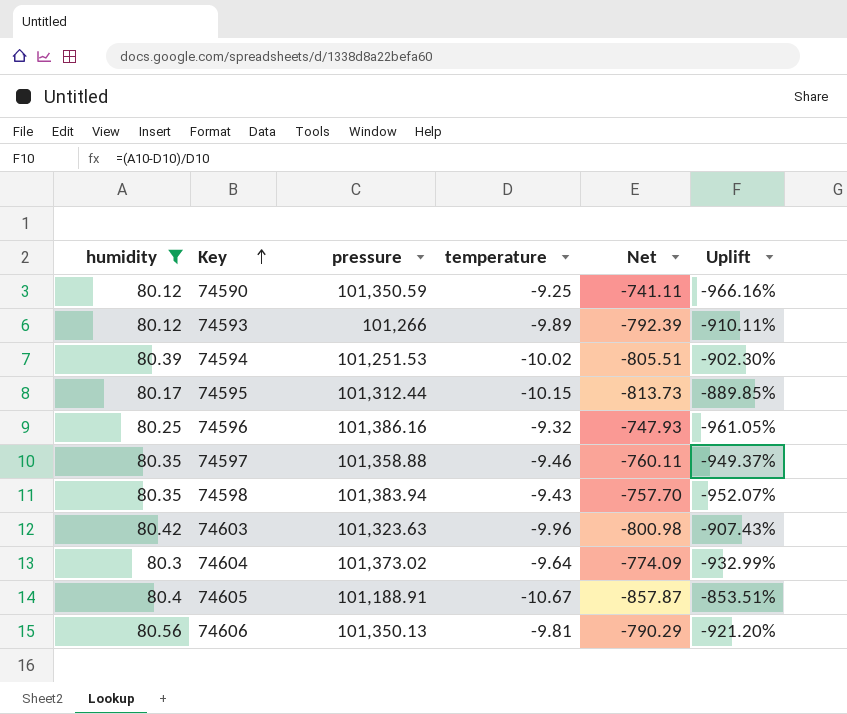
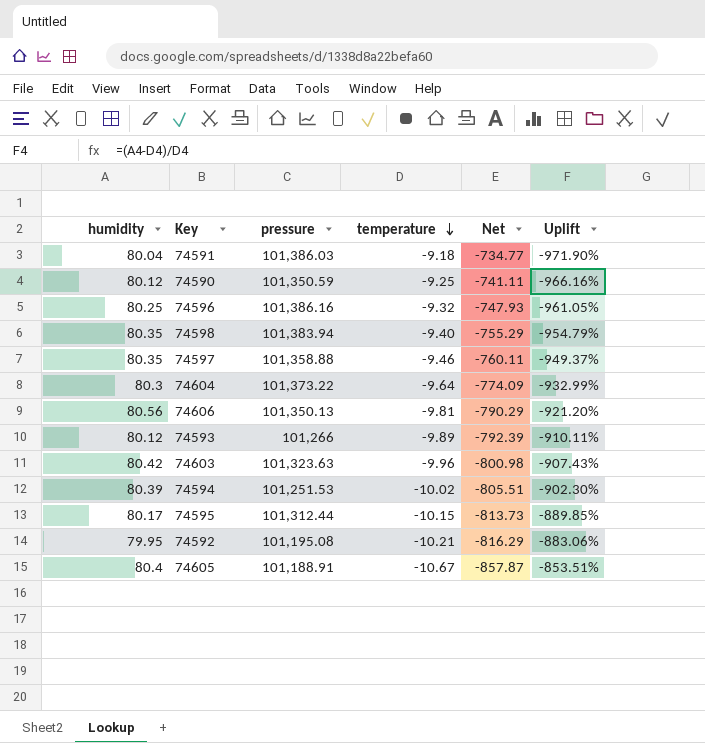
filter: humidity >= 80.12 -> none
row order: Key ascending -> temperature descending
74598 | temperature: -9.43 -> -9.40
74598 | Net: -757.70 -> -755.29
74598 | Uplift: -952.07% -> -954.79%
74604 | pressure: 101,373.02 -> 101,373.22

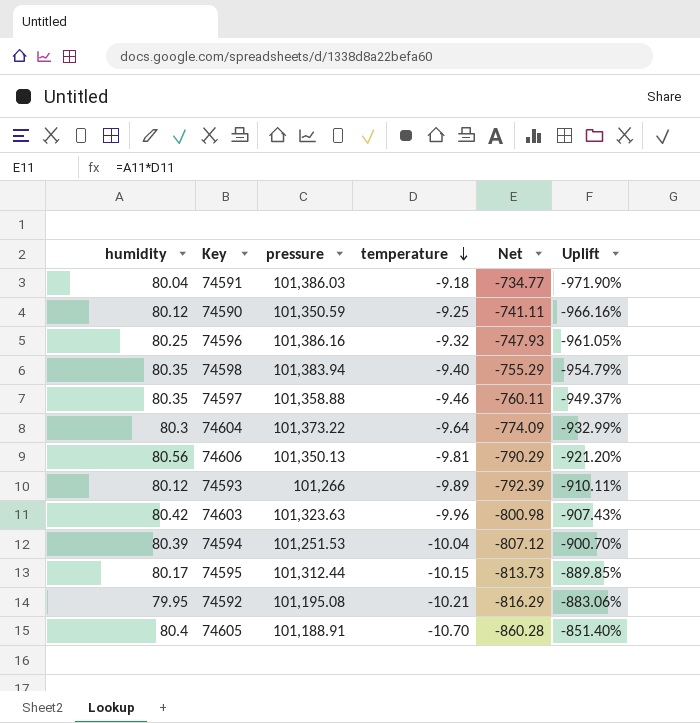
74594 | temperature: -10.02 -> -10.04
74594 | Net: -805.51 -> -807.12
74594 | Uplift: -902.30% -> -900.70%
74605 | temperature: -10.67 -> -10.70
74605 | Net: -857.87 -> -860.28
74605 | Uplift: -853.51% -> -851.40%

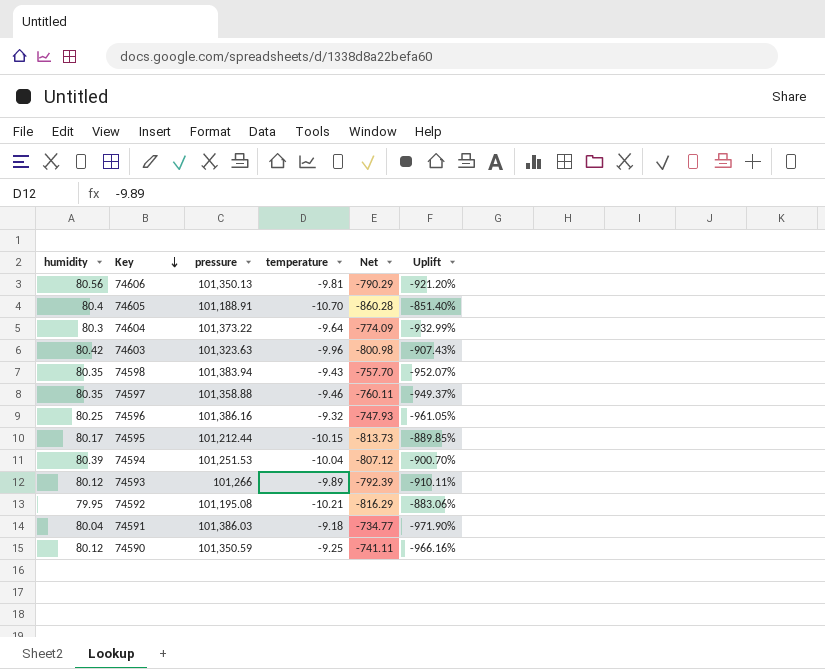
row order: temperature descending -> Key descending
74598 | temperature: -9.40 -> -9.43
74598 | Net: -755.29 -> -757.70
74598 | Uplift: -954.79% -> -952.07%
74595 | pressure: 101,312.44 -> 101,212.44

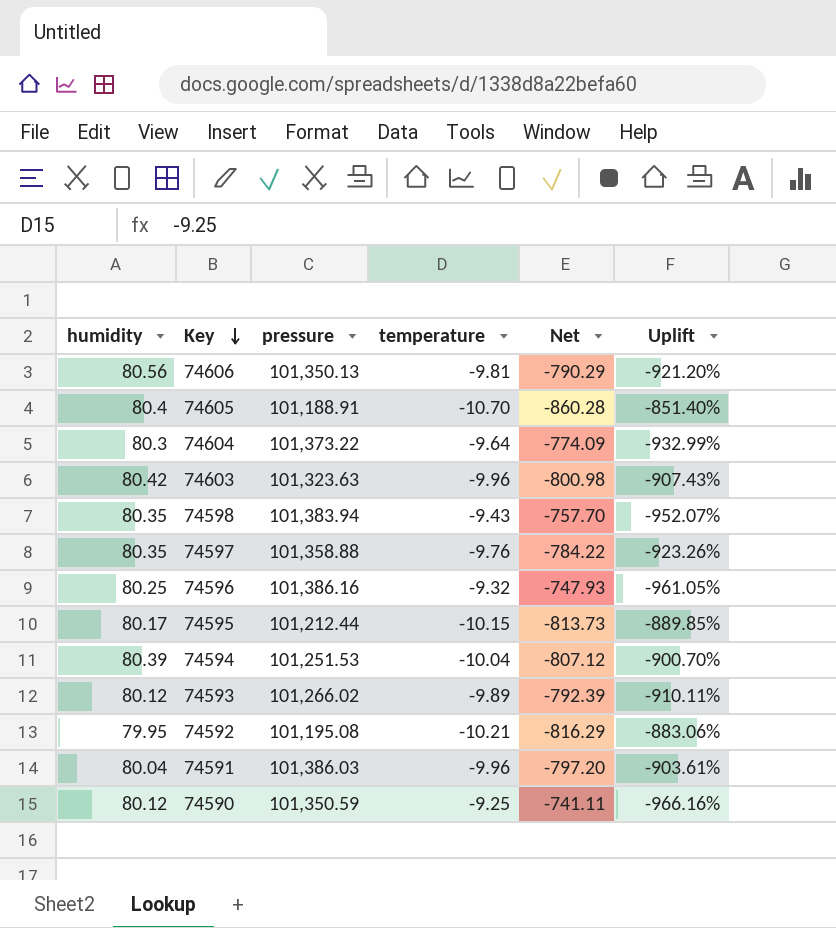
74597 | temperature: -9.46 -> -9.76
74597 | Net: -760.11 -> -784.22
74597 | Uplift: -949.37% -> -923.26%
74593 | pressure: 101,266 -> 101,266.02
74591 | temperature: -9.18 -> -9.96
74591 | Net: -734.77 -> -797.20
74591 | Uplift: -971.90% -> -903.61%

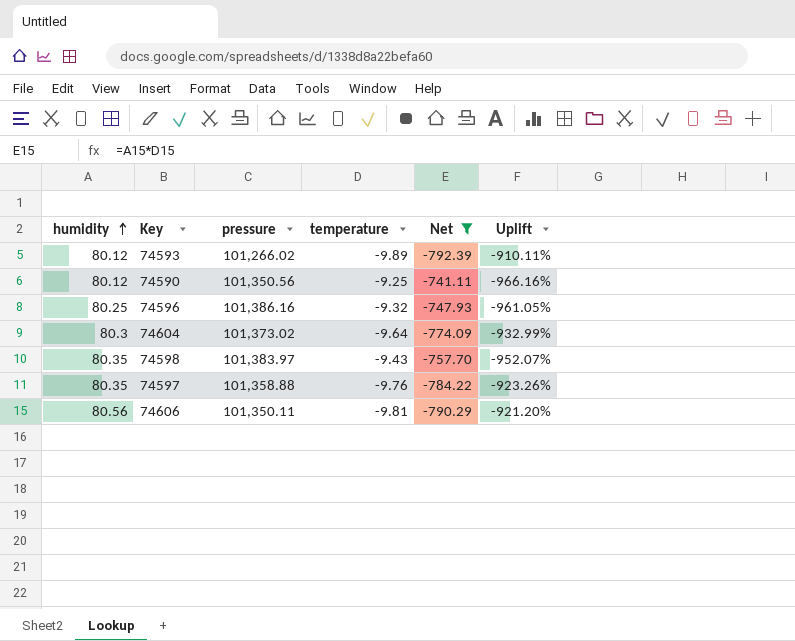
filter: none -> Net >= -792.39
row order: Key descending -> humidity ascending
74590 | pressure: 101,350.59 -> 101,350.56
74604 | pressure: 101,373.22 -> 101,373.02
74598 | pressure: 101,383.94 -> 101,383.97
74606 | pressure: 101,350.13 -> 101,350.11

